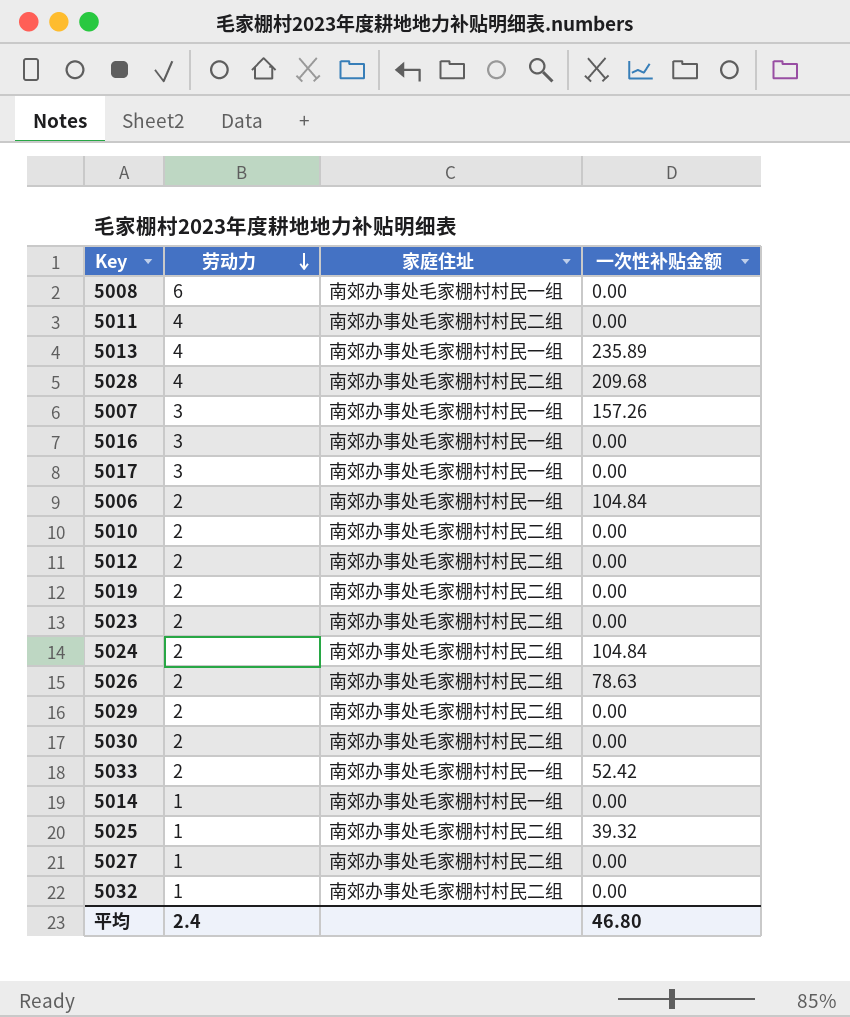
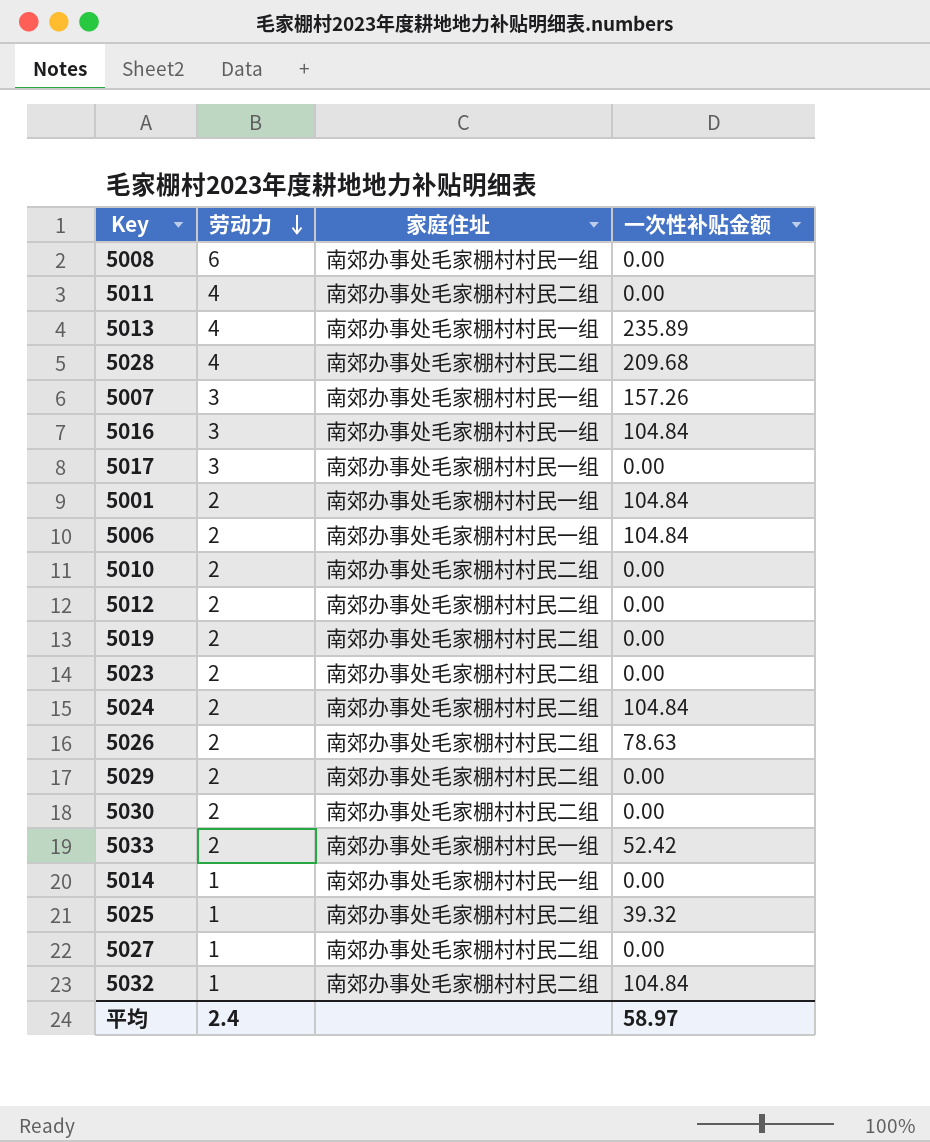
5016 | 一次性补贴金额: 0.00 -> 104.84
row 5001: none -> 2 | 南郊办事处毛家棚村村民一组 | 104.84
5032 | 一次性补贴金额: 0.00 -> 104.84
平均 | 一次性补贴金额: 46.80 -> 58.97

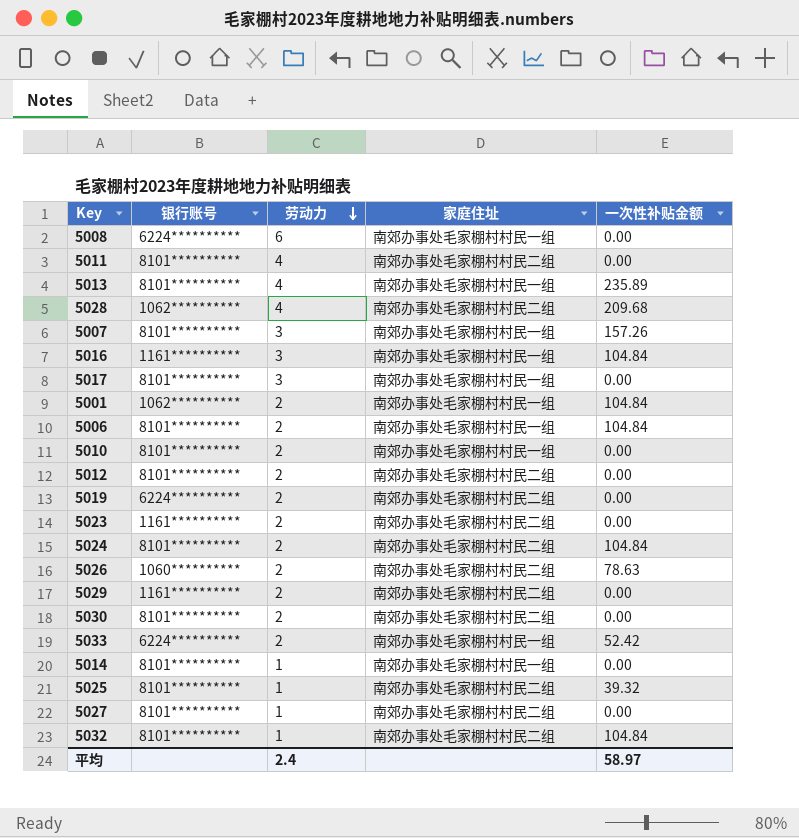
column 银行账号 | position: none -> 2
5010 | 家庭住址: 南郊办事处毛家棚村村民二组 -> 南郊办事处毛家棚村村民一组

